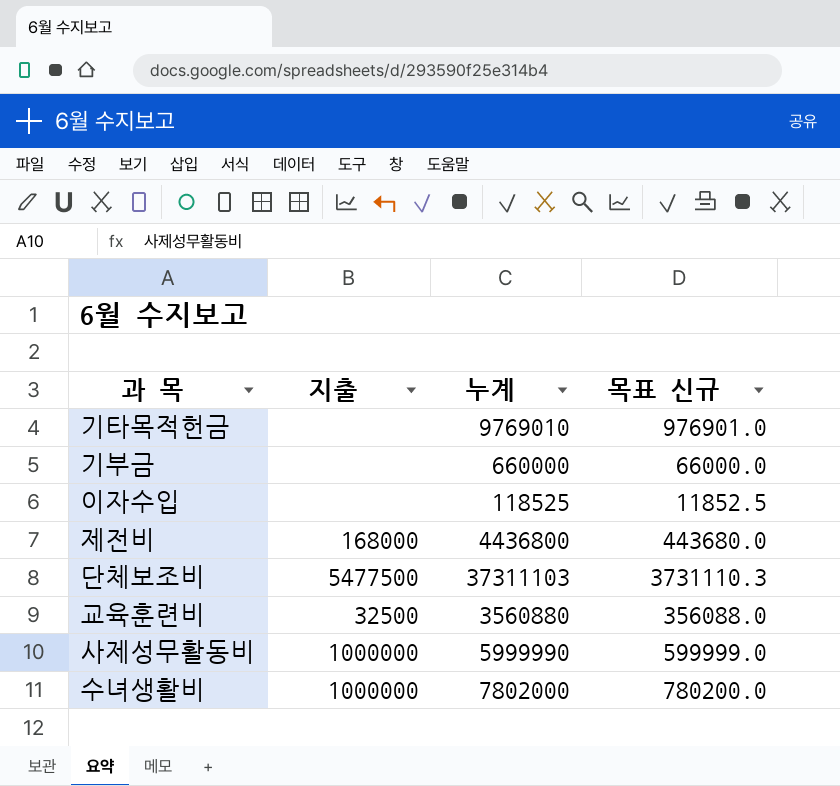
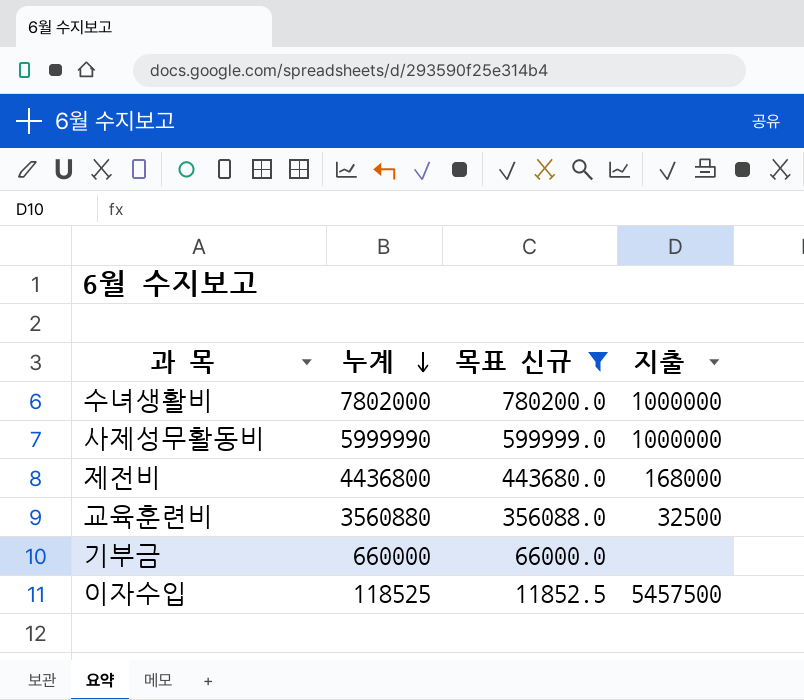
filter: none -> 목표 신규 <= 780200.0
row order: none -> 누계 descending
column 지출 | position: 2 -> 4
이자수입 | 지출: none -> 5457500

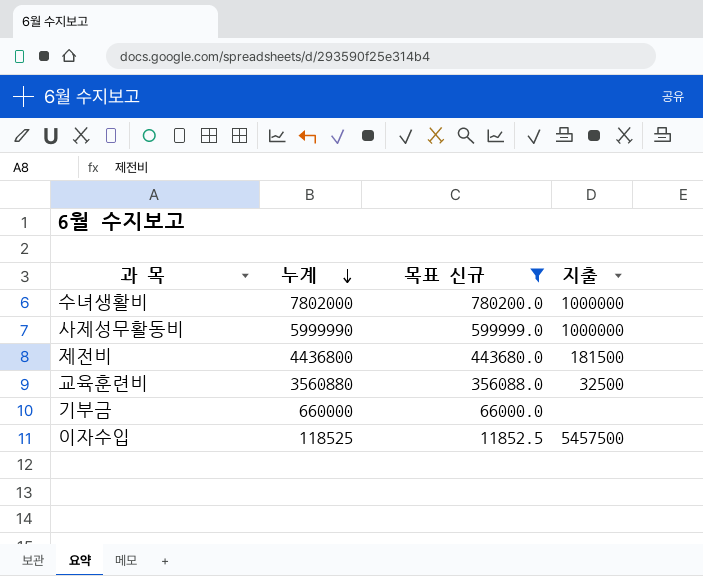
제전비 | 지출: 168000 -> 181500

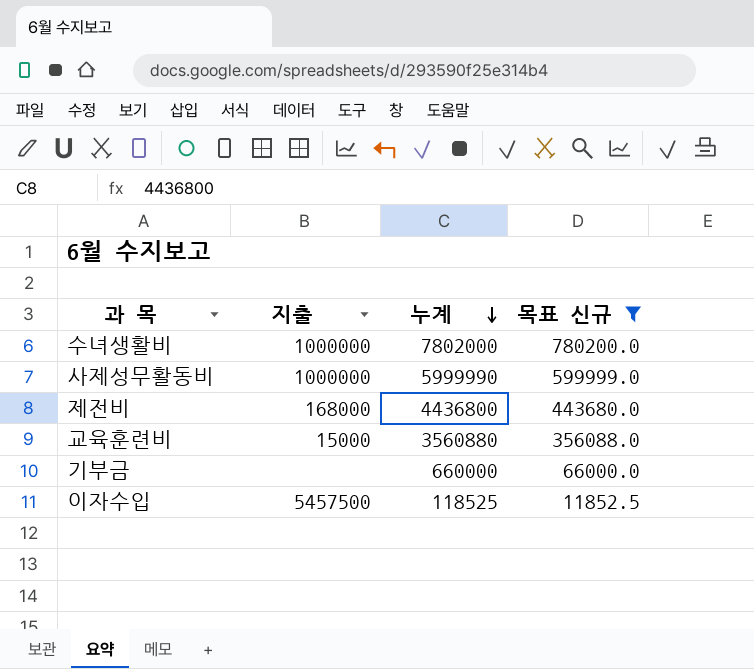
column 지출 | position: 4 -> 2
제전비 | 지출: 181500 -> 168000
교육훈련비 | 지출: 32500 -> 15000

